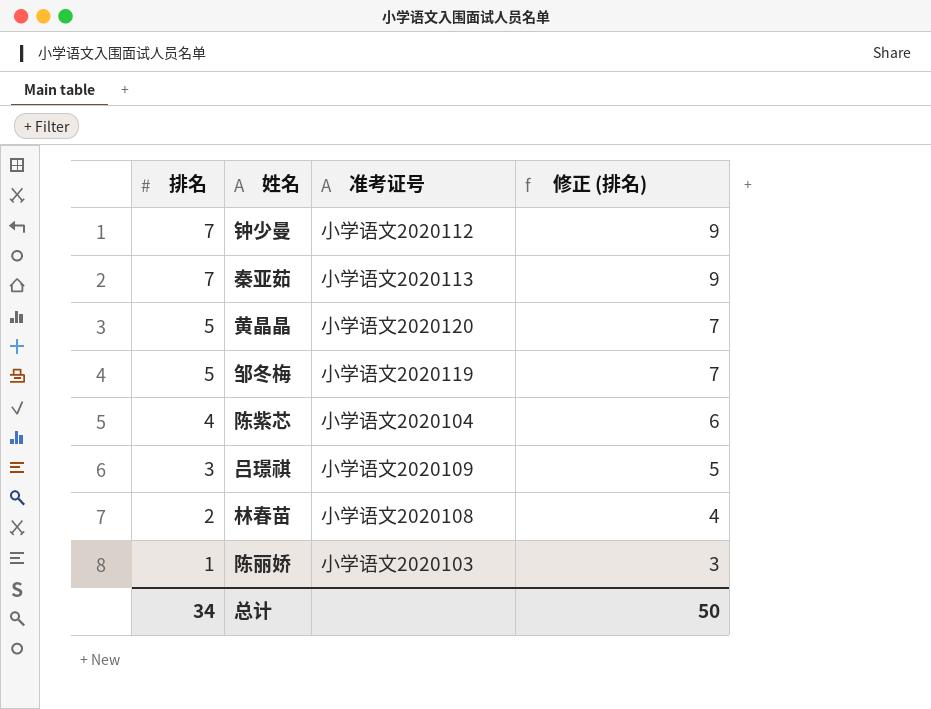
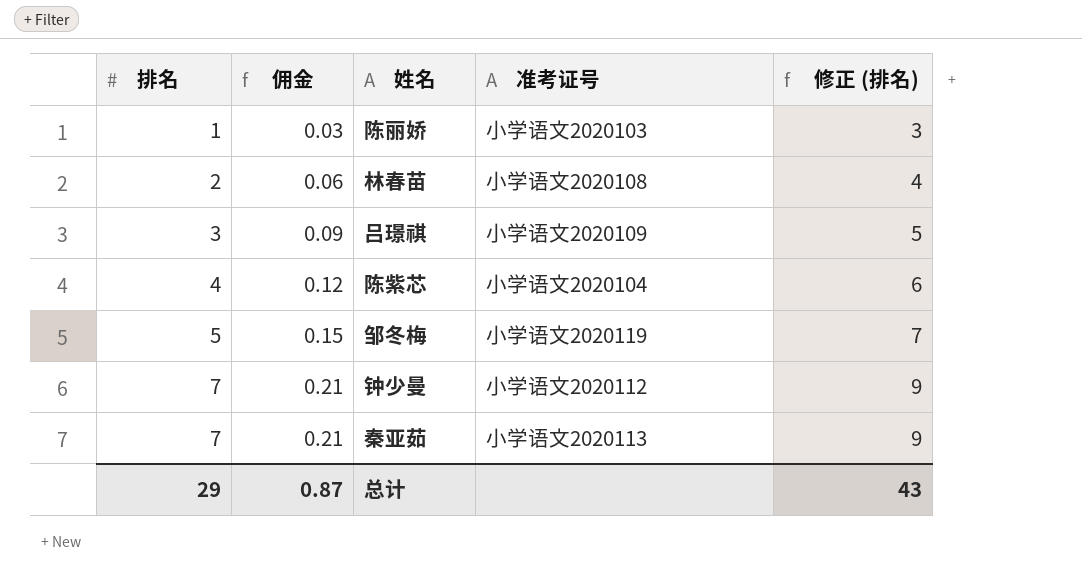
row order: 排名 descending -> 排名 ascending
column 佣金 | formula: none -> [排名] * 0.03
row 黄晶晶: 5 | 小学语文2020120 | 7 -> none
总计 | 排名: 34 -> 29
总计 | 修正 (排名): 50 -> 43

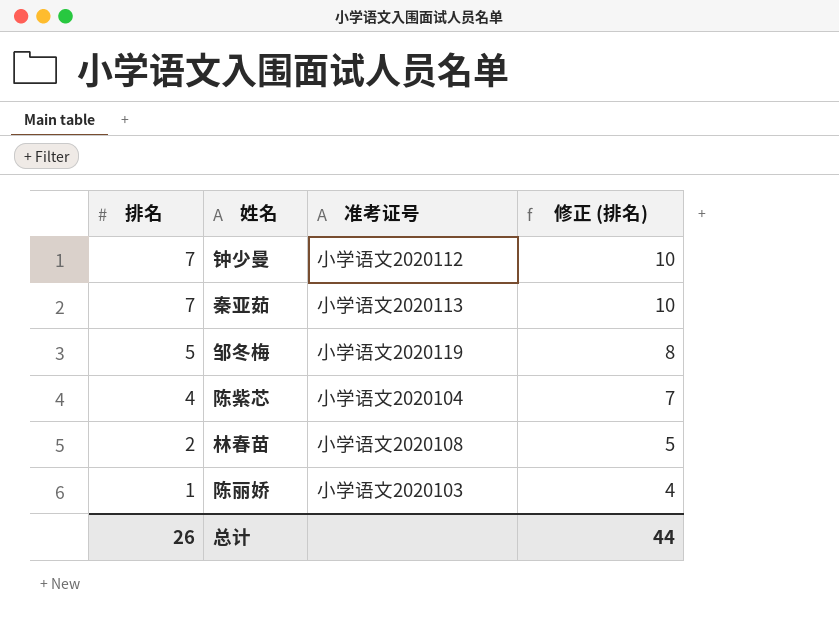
row order: 排名 ascending -> 排名 descending
column 佣金 | formula: [排名] * 0.03 -> none
column 修正 (排名) | formula: [排名] + 2 -> [排名] + 3
row 吕璟祺: 3 | 0.09 | 小学语文2020109 | 5 -> none
总计 | 排名: 29 -> 26
总计 | 修正 (排名): 43 -> 44

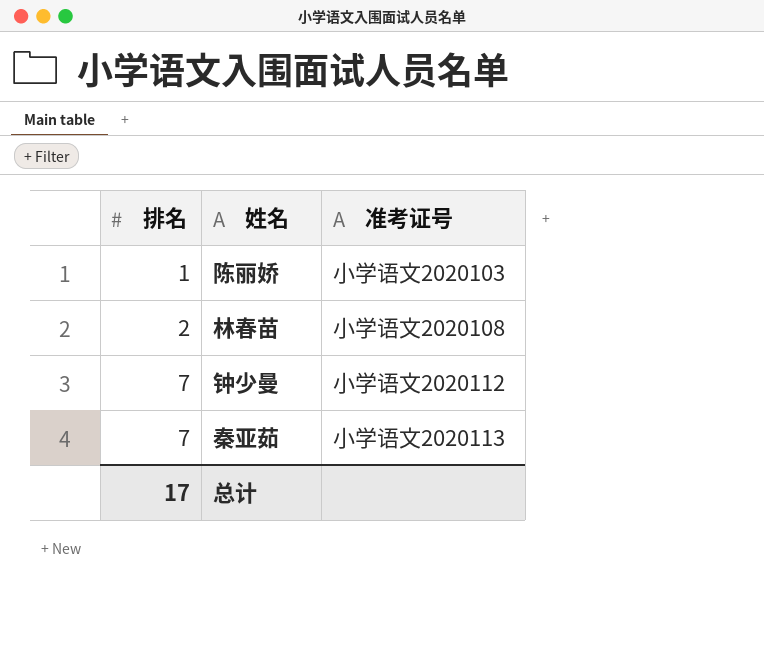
row order: 排名 descending -> 排名 ascending
column 修正 (排名) | formula: [排名] + 3 -> none
row 邹冬梅: 5 | 小学语文2020119 | 8 -> none
row 陈紫芯: 4 | 小学语文2020104 | 7 -> none
总计 | 排名: 26 -> 17

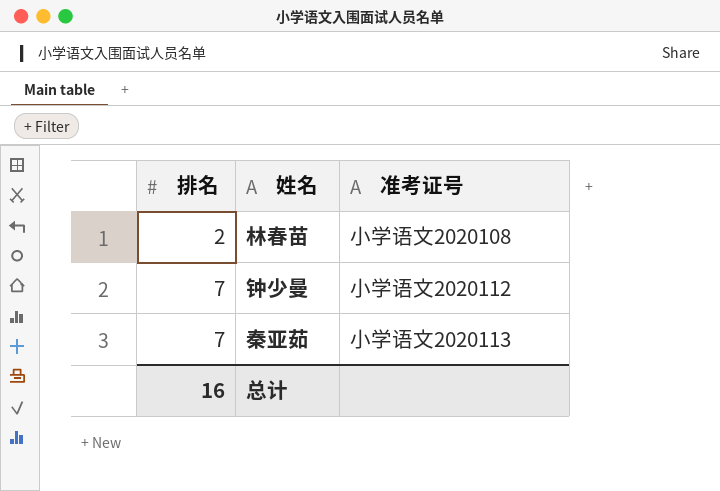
row 陈丽娇: 1 | 小学语文2020103 -> none
总计 | 排名: 17 -> 16

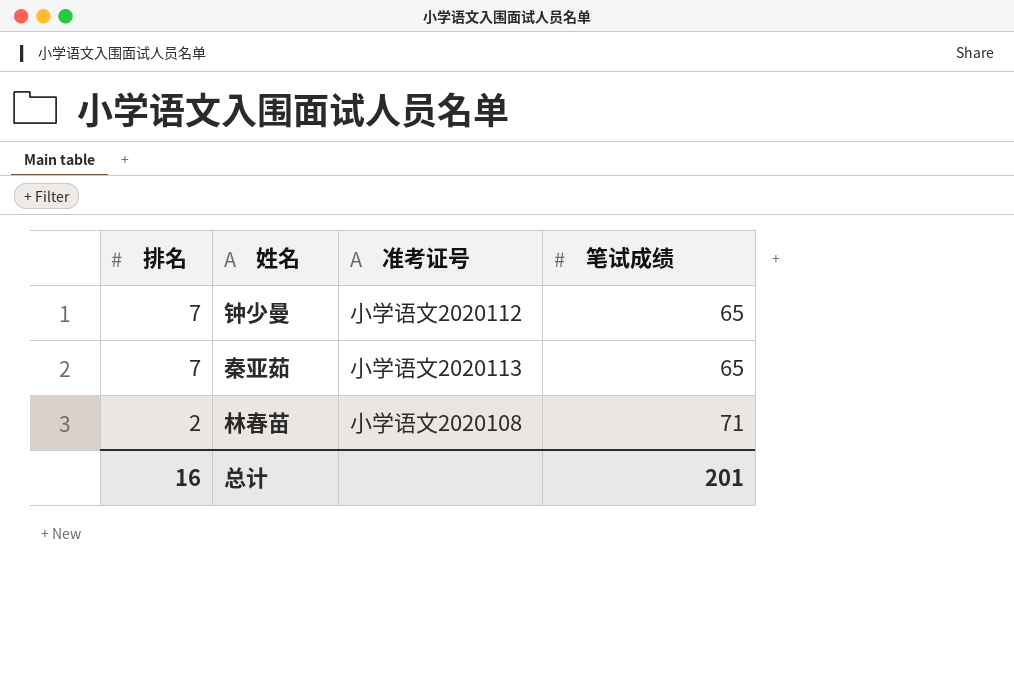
row order: 排名 ascending -> 排名 descending
column 笔试成绩 | position: none -> 4

